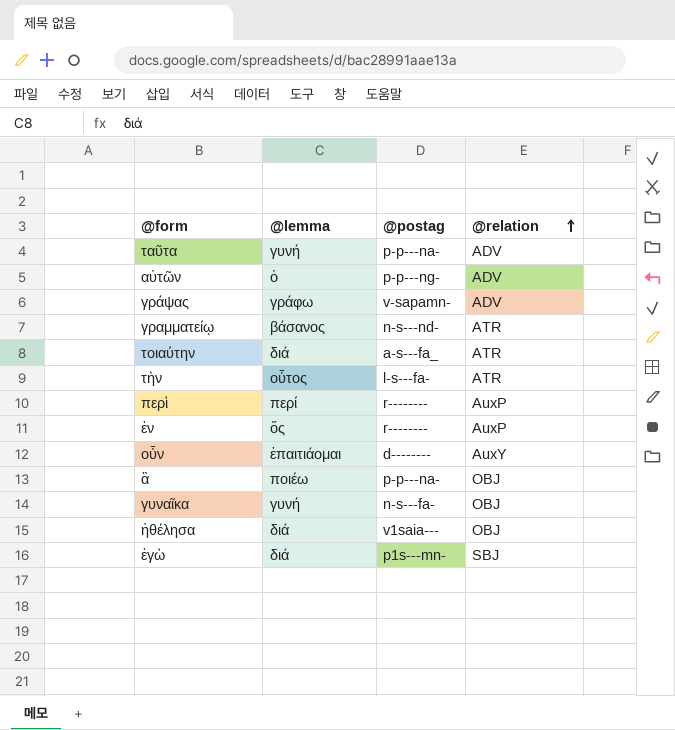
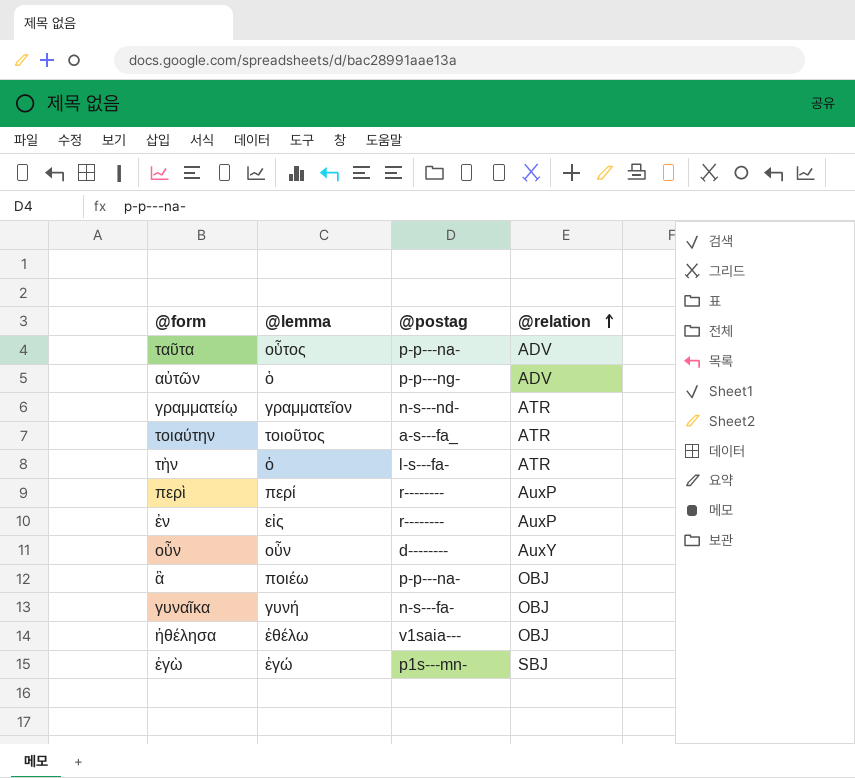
row γράψας: γράφω | v-sapamn- | ADV -> none
ταῦτα | @lemma: γυνή -> οὗτος
γραμματείῳ | @lemma: βάσανος -> γραμματεῖον
τοιαύτην | @lemma: διά -> τοιοῦτος
τὴν | @lemma: οὗτος -> ὁ
ἐν | @lemma: ὅς -> εἰς
οὖν | @lemma: ἐπαιτιάομαι -> οὖν
ἠθέλησα | @lemma: διά -> ἐθέλω
ἐγὼ | @lemma: διά -> ἐγώ

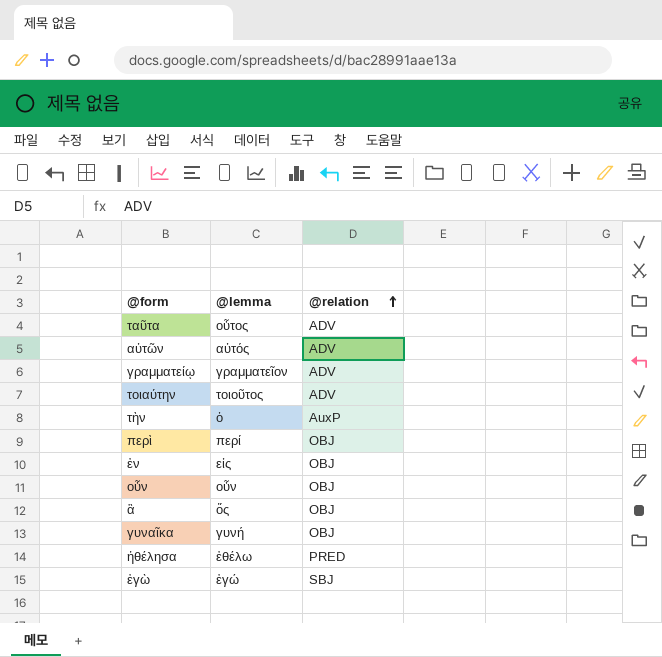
column @postag | position: 3 -> none
αὐτῶν | @lemma: ὁ -> αὐτός
γραμματείῳ | @relation: ATR -> ADV
τοιαύτην | @relation: ATR -> ADV
τὴν | @relation: ATR -> AuxP
περὶ | @relation: AuxP -> OBJ
ἐν | @relation: AuxP -> OBJ
οὖν | @relation: AuxY -> OBJ
ἃ | @lemma: ποιέω -> ὅς
ἠθέλησα | @relation: OBJ -> PRED

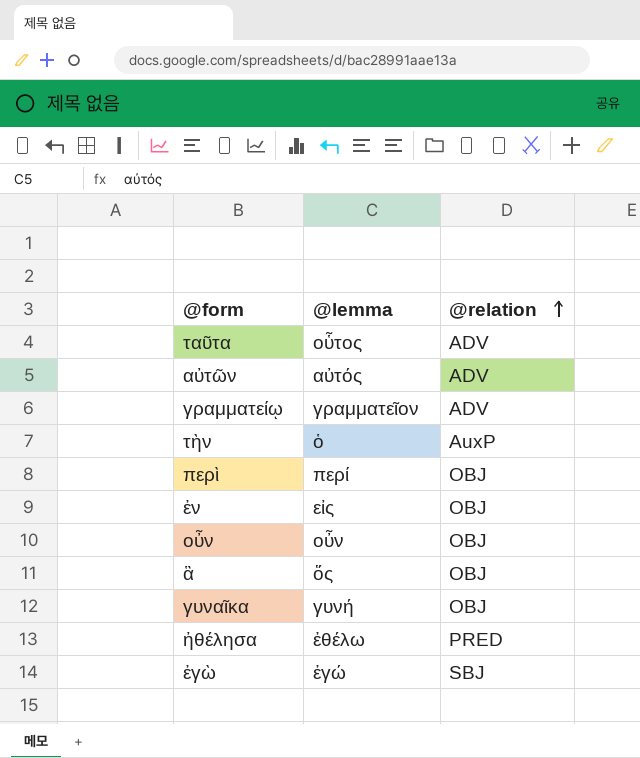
row τοιαύτην: τοιοῦτος | ADV -> none

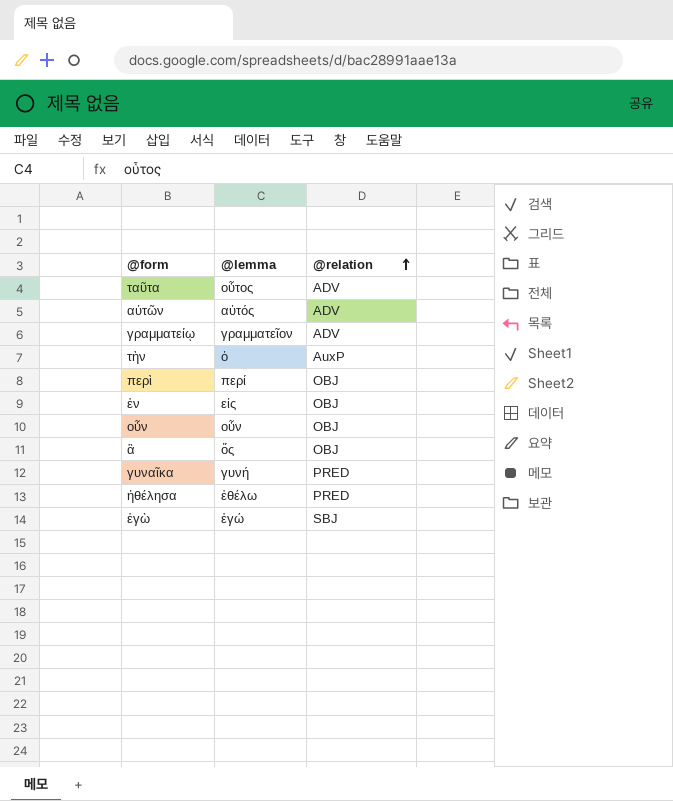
γυναῖκα | @relation: OBJ -> PRED

